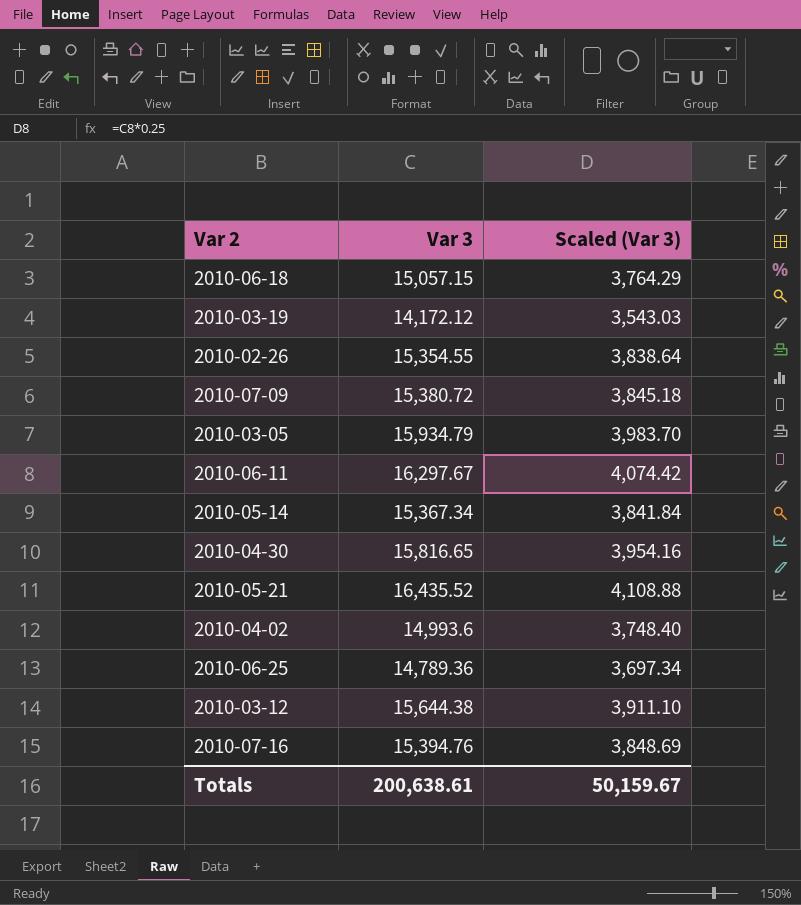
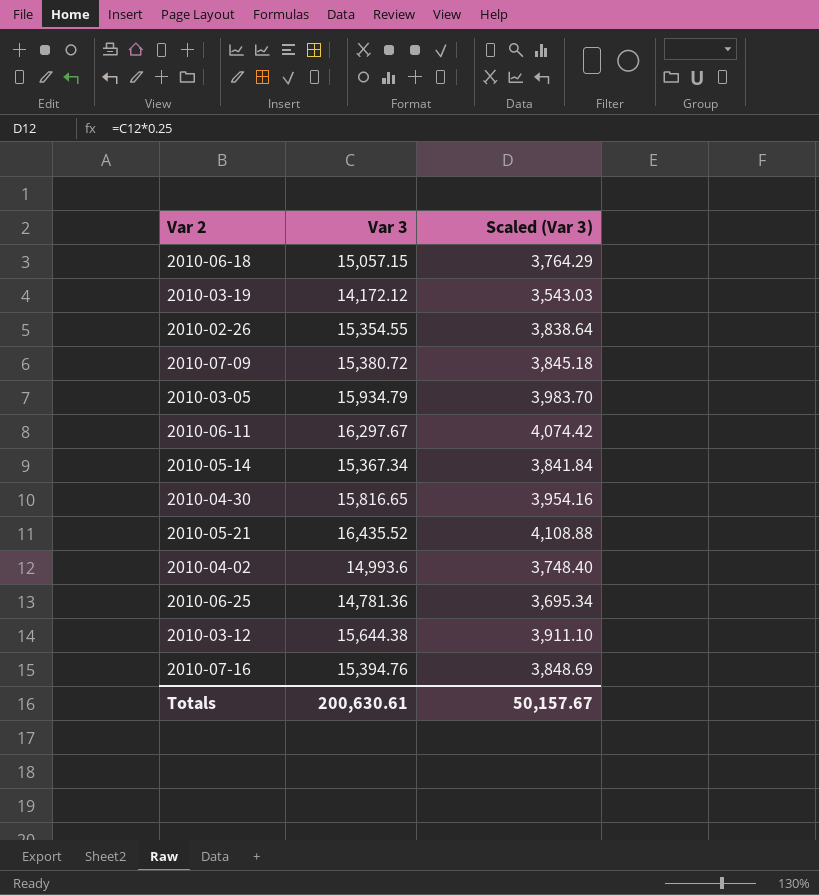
2010-06-25 | Var 3: 14,789.36 -> 14,781.36
2010-06-25 | Scaled (Var 3): 3,697.34 -> 3,695.34
Totals | Var 3: 200,638.61 -> 200,630.61
Totals | Scaled (Var 3): 50,159.67 -> 50,157.67

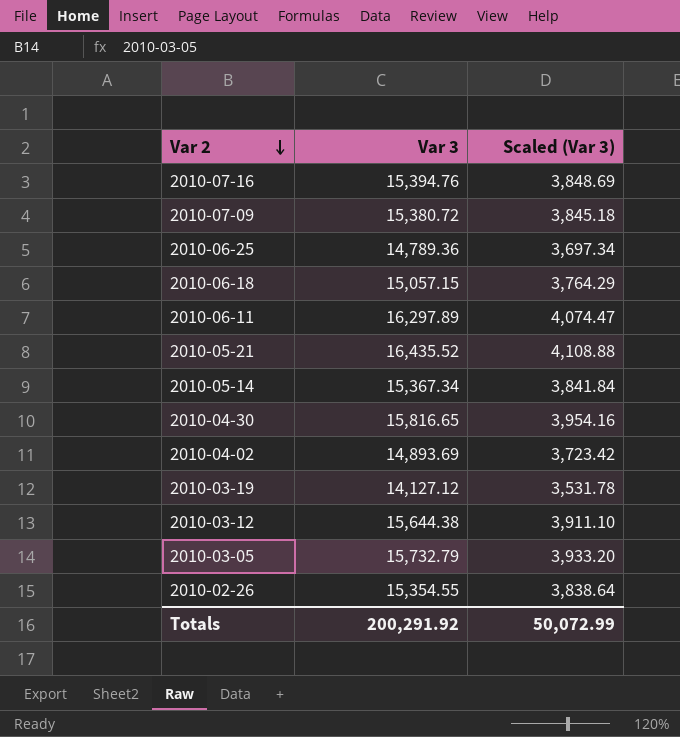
row order: none -> Var 2 descending
2010-06-25 | Var 3: 14,781.36 -> 14,789.36
2010-06-25 | Scaled (Var 3): 3,695.34 -> 3,697.34
2010-06-11 | Var 3: 16,297.67 -> 16,297.89
2010-06-11 | Scaled (Var 3): 4,074.42 -> 4,074.47
2010-04-02 | Var 3: 14,993.6 -> 14,893.69
2010-04-02 | Scaled (Var 3): 3,748.40 -> 3,723.42
2010-03-19 | Var 3: 14,172.12 -> 14,127.12
2010-03-19 | Scaled (Var 3): 3,543.03 -> 3,531.78
2010-03-05 | Var 3: 15,934.79 -> 15,732.79
2010-03-05 | Scaled (Var 3): 3,983.70 -> 3,933.20
Totals | Var 3: 200,630.61 -> 200,291.92
Totals | Scaled (Var 3): 50,157.67 -> 50,072.99

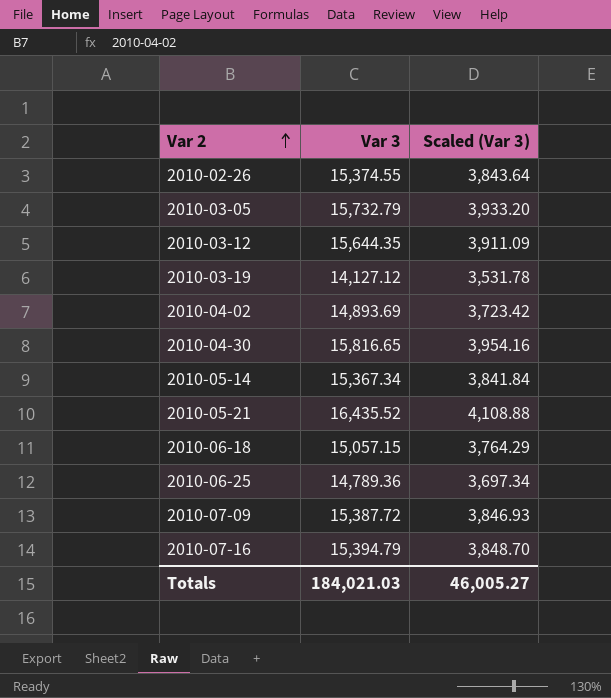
row order: Var 2 descending -> Var 2 ascending
row 2010-06-11: 16,297.89 | 4,074.47 -> none
2010-02-26 | Var 3: 15,354.55 -> 15,374.55
2010-02-26 | Scaled (Var 3): 3,838.64 -> 3,843.64
2010-03-12 | Var 3: 15,644.38 -> 15,644.35
2010-03-12 | Scaled (Var 3): 3,911.10 -> 3,911.09
2010-07-09 | Var 3: 15,380.72 -> 15,387.72
2010-07-09 | Scaled (Var 3): 3,845.18 -> 3,846.93
2010-07-16 | Var 3: 15,394.76 -> 15,394.79
2010-07-16 | Scaled (Var 3): 3,848.69 -> 3,848.70
Totals | Var 3: 200,291.92 -> 184,021.03
Totals | Scaled (Var 3): 50,072.99 -> 46,005.27

